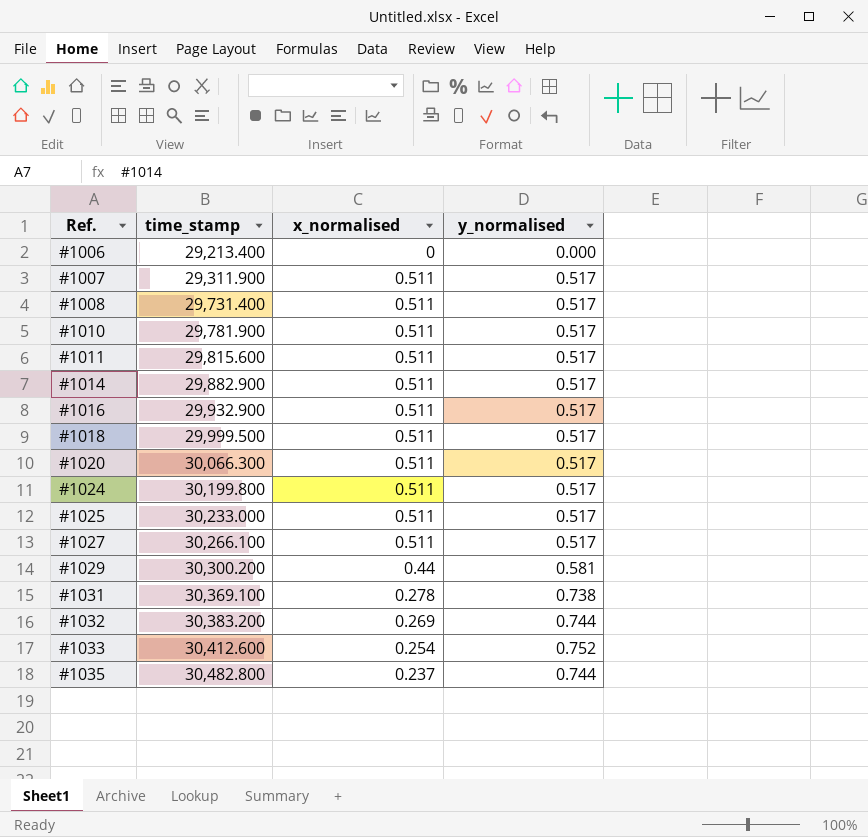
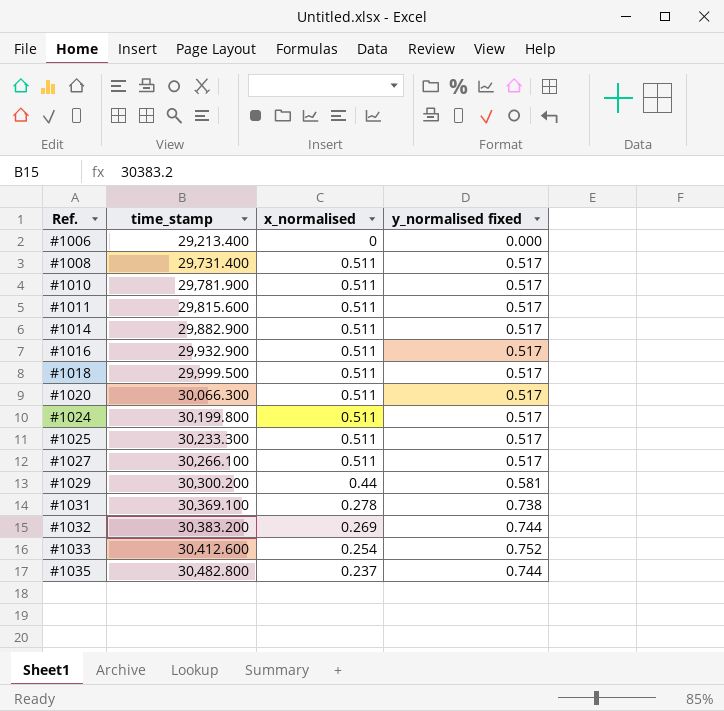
column name: y_normalised -> y_normalised fixed
row #1007: 29,311.900 | 0.511 | 0.517 -> none
#1025 | time_stamp: 30,233.000 -> 30,233.300

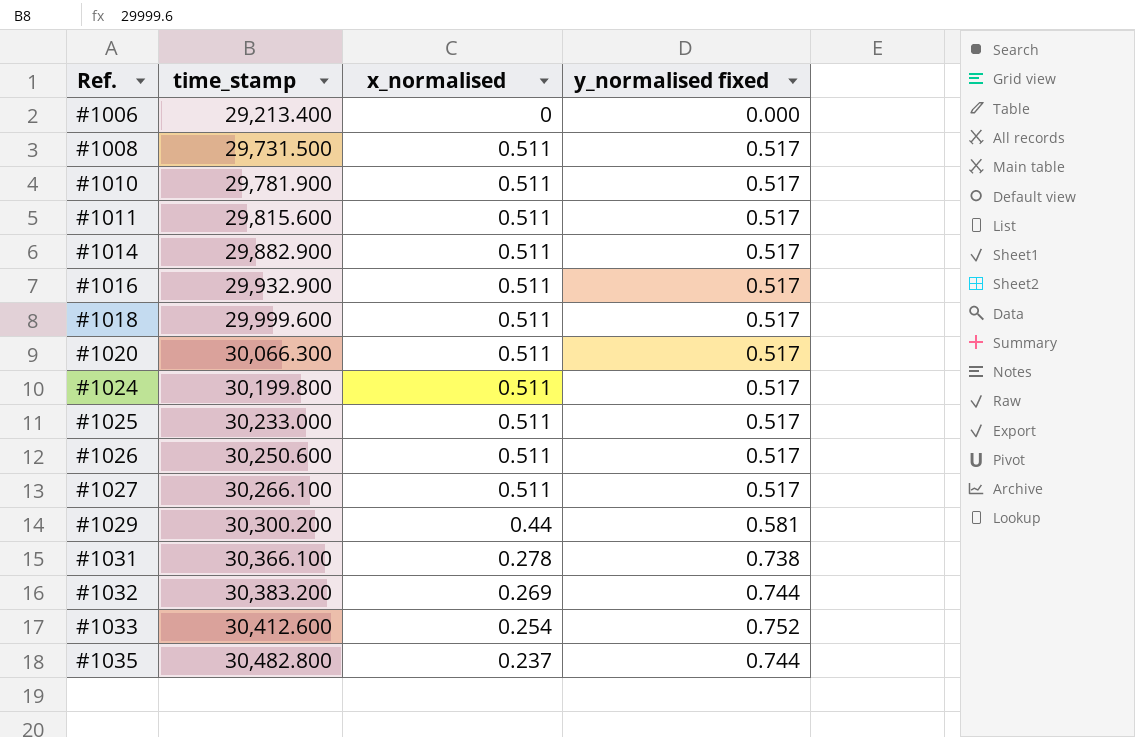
#1008 | time_stamp: 29,731.400 -> 29,731.500
#1018 | time_stamp: 29,999.500 -> 29,999.600
#1025 | time_stamp: 30,233.300 -> 30,233.000
row #1026: none -> 30,250.600 | 0.511 | 0.517
#1031 | time_stamp: 30,369.100 -> 30,366.100

